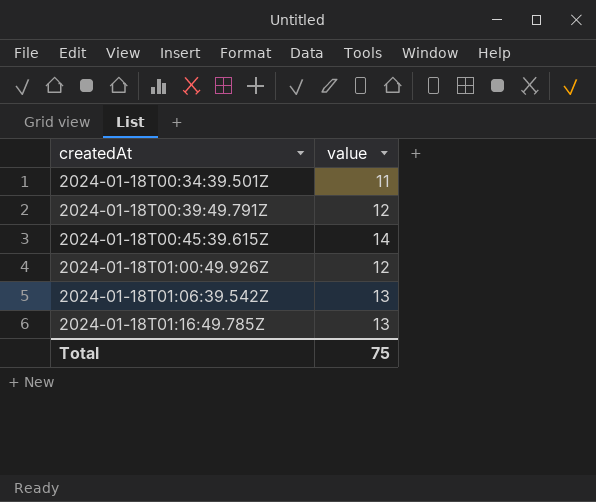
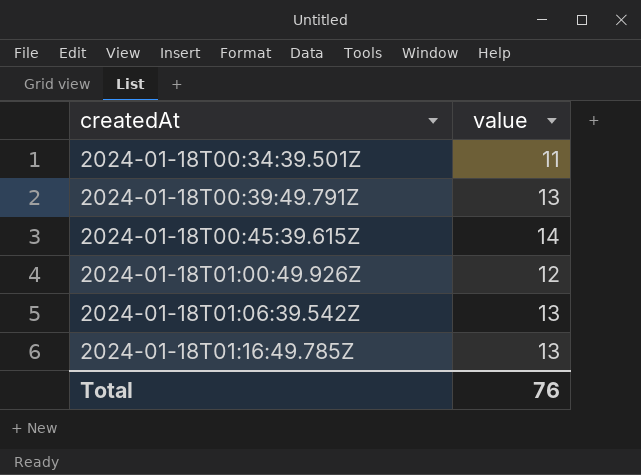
2024-01-18T00:39:49.791Z | value: 12 -> 13
Total | value: 75 -> 76

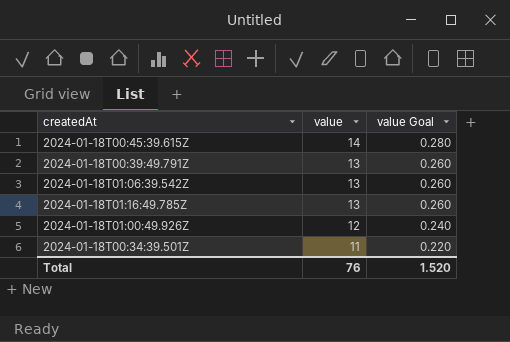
row order: createdAt ascending -> value descending
column value Goal | formula: none -> [value] * 0.02

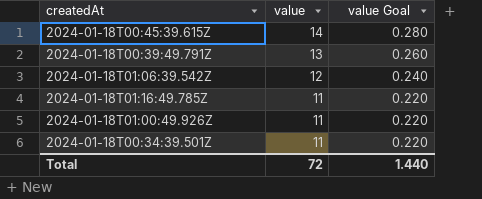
2024-01-18T01:06:39.542Z | value: 13 -> 12
2024-01-18T01:06:39.542Z | value Goal: 0.260 -> 0.240
2024-01-18T01:16:49.785Z | value: 13 -> 11
2024-01-18T01:16:49.785Z | value Goal: 0.260 -> 0.220
2024-01-18T01:00:49.926Z | value: 12 -> 11
2024-01-18T01:00:49.926Z | value Goal: 0.240 -> 0.220
Total | value: 76 -> 72
Total | value Goal: 1.520 -> 1.440

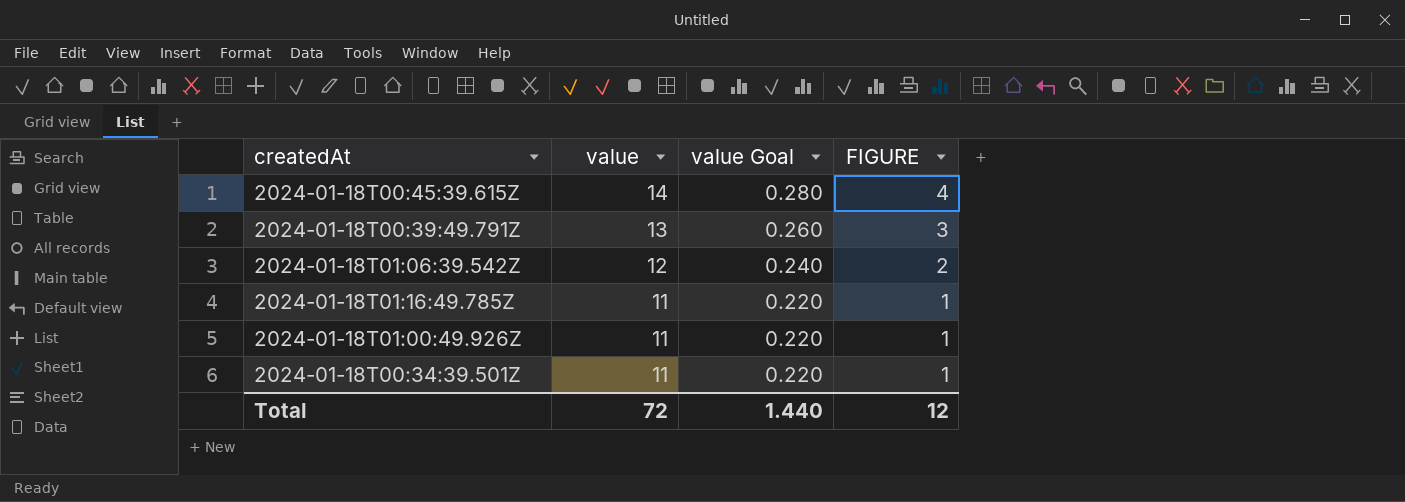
column FIGURE | formula: none -> [value] - 10

